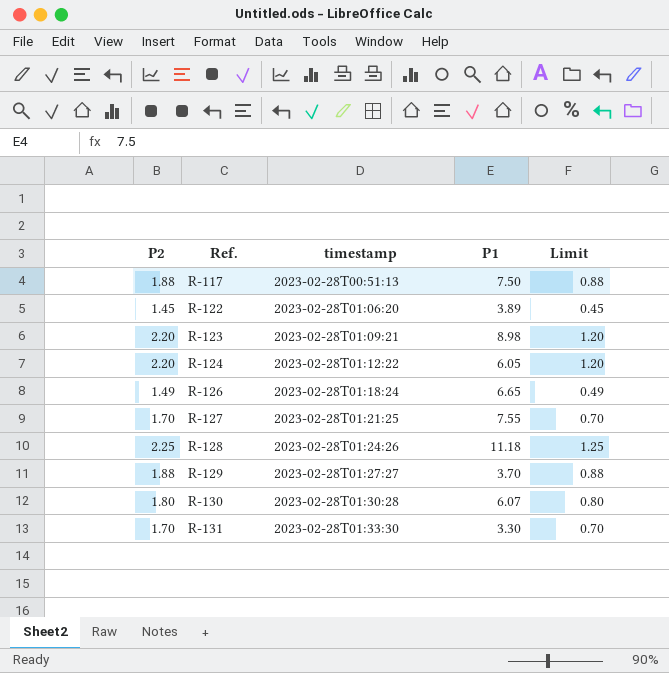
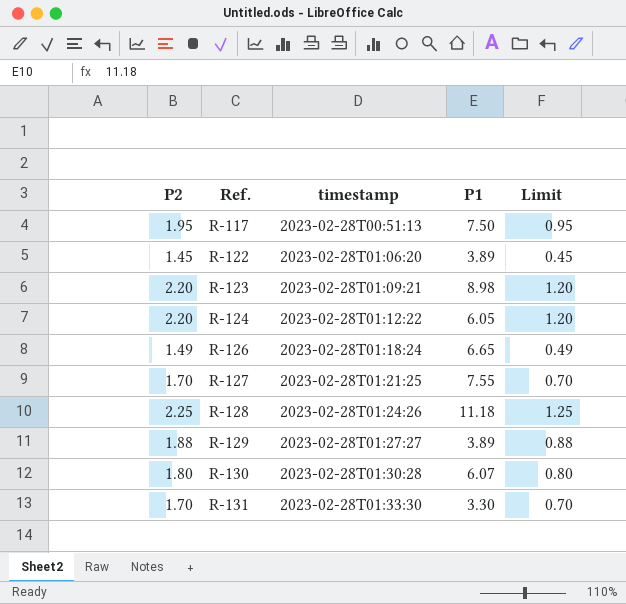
R-117 | P2: 1.88 -> 1.95
R-117 | Limit: 0.88 -> 0.95
R-129 | P1: 3.70 -> 3.89

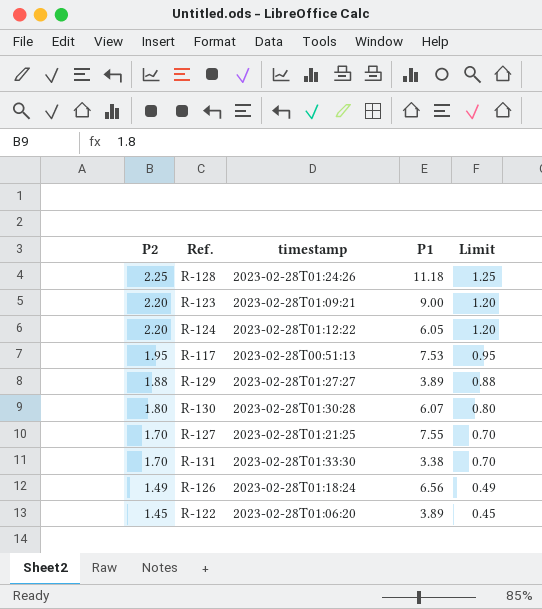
row order: Ref. ascending -> P2 descending
R-123 | P1: 8.98 -> 9.00
R-117 | P1: 7.50 -> 7.53
R-131 | P1: 3.30 -> 3.38
R-126 | P1: 6.65 -> 6.56

